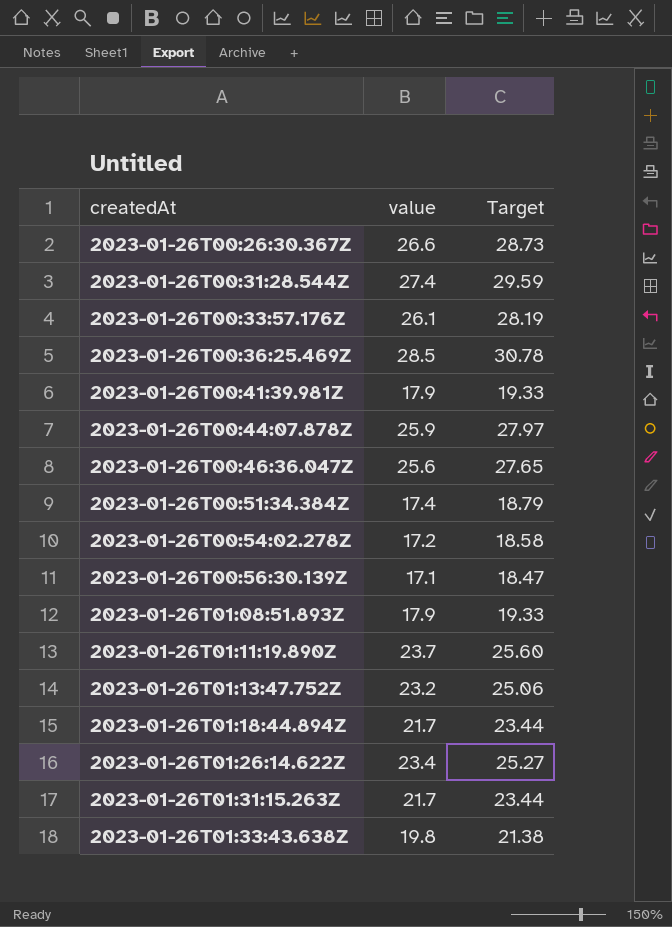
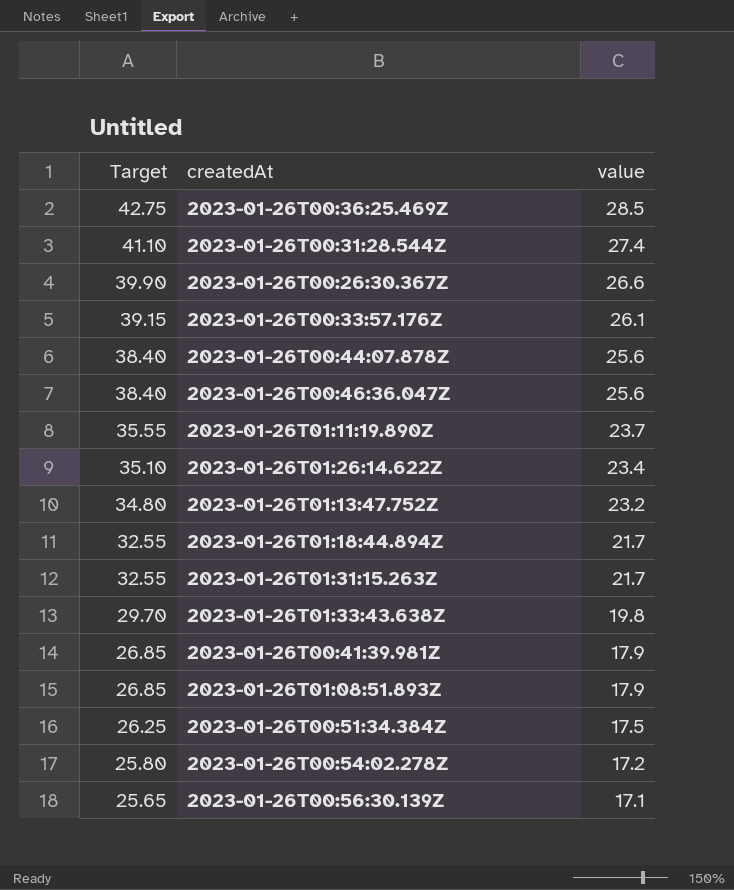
row order: createdAt ascending -> Target descending
column Target | formula: [value] * 1.08 -> [value] * 1.5
column Target | position: 3 -> 1
2023-01-26T00:44:07.878Z | value: 25.9 -> 25.6
2023-01-26T00:51:34.384Z | value: 17.4 -> 17.5

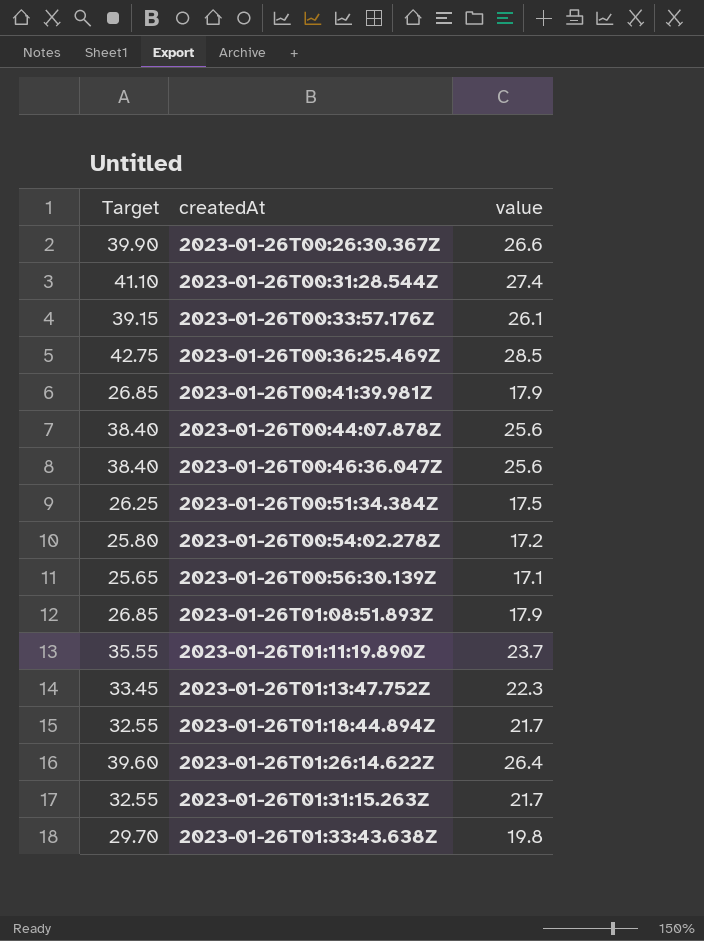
row order: Target descending -> createdAt ascending
2023-01-26T01:13:47.752Z | Target: 34.80 -> 33.45
2023-01-26T01:13:47.752Z | value: 23.2 -> 22.3
2023-01-26T01:26:14.622Z | Target: 35.10 -> 39.60
2023-01-26T01:26:14.622Z | value: 23.4 -> 26.4

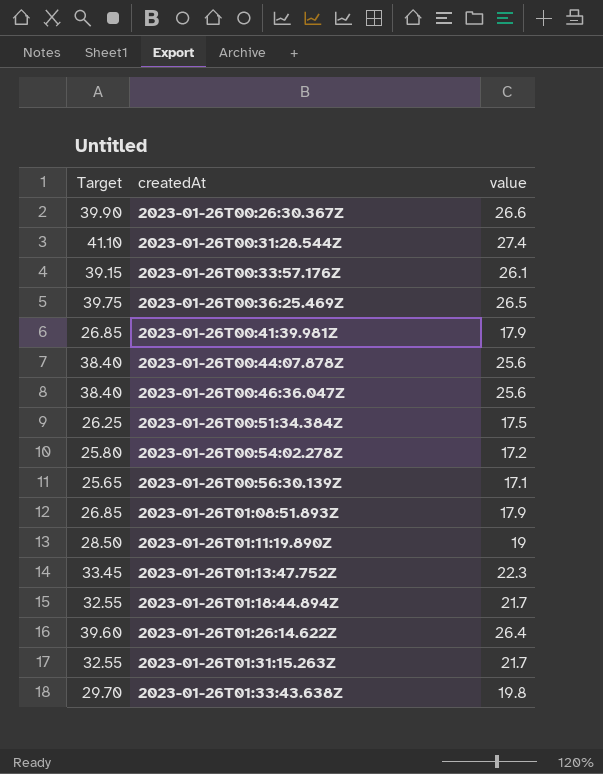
2023-01-26T00:36:25.469Z | Target: 42.75 -> 39.75
2023-01-26T00:36:25.469Z | value: 28.5 -> 26.5
2023-01-26T01:11:19.890Z | Target: 35.55 -> 28.50
2023-01-26T01:11:19.890Z | value: 23.7 -> 19

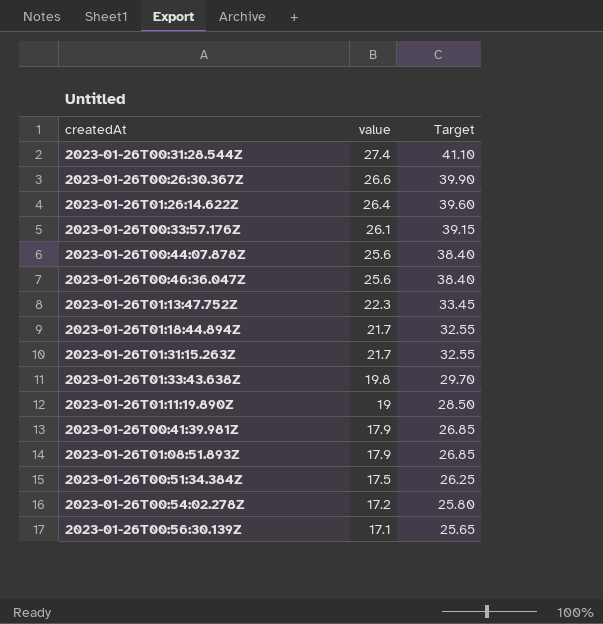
row order: createdAt ascending -> value descending
column Target | position: 1 -> 3
row 2023-01-26T00:36:25.469Z: 39.75 | 26.5 -> none

